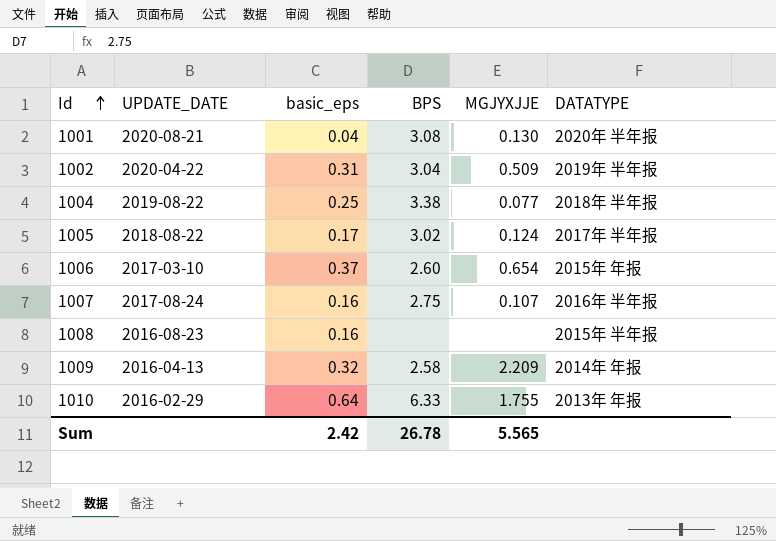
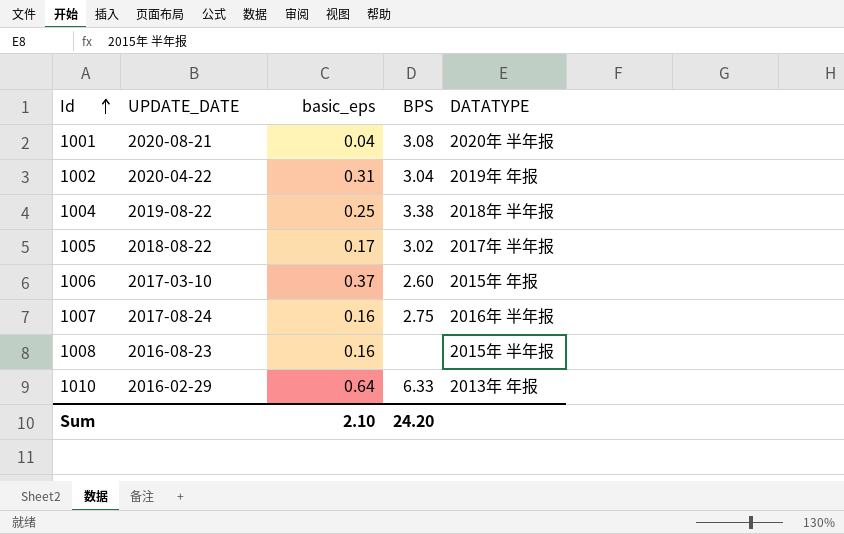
column MGJYXJJE | position: 5 -> none
row 1009: 2016-04-13 | 0.32 | 2.58 | 2.209 | 2014年 年报 -> none
1002 | DATATYPE: 2019年 半年报 -> 2019年 年报
Sum | basic_eps: 2.42 -> 2.10
Sum | BPS: 26.78 -> 24.20

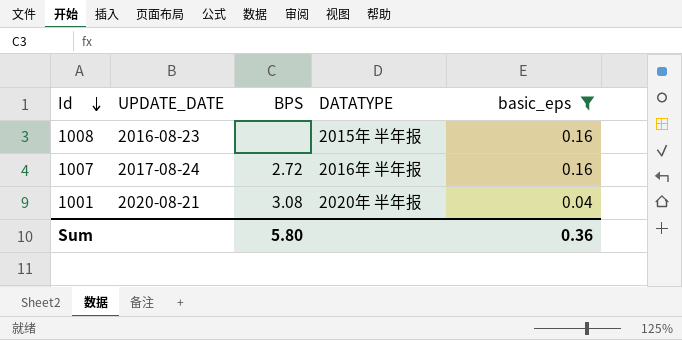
filter: none -> basic_eps <= 0.16
row order: Id ascending -> Id descending
column basic_eps | position: 3 -> 5
1007 | BPS: 2.75 -> 2.72
Sum | BPS: 24.20 -> 5.80
Sum | basic_eps: 2.10 -> 0.36

